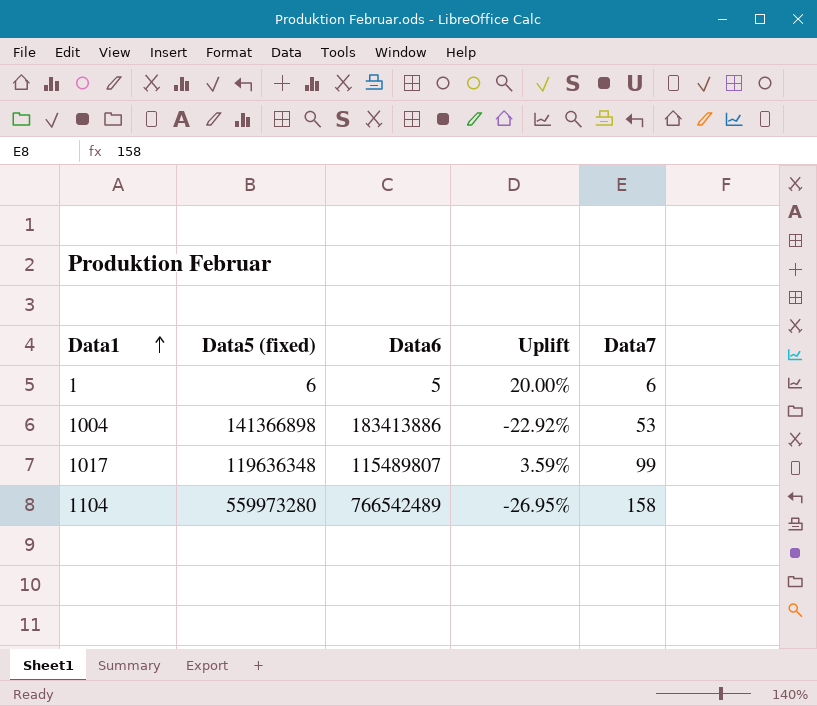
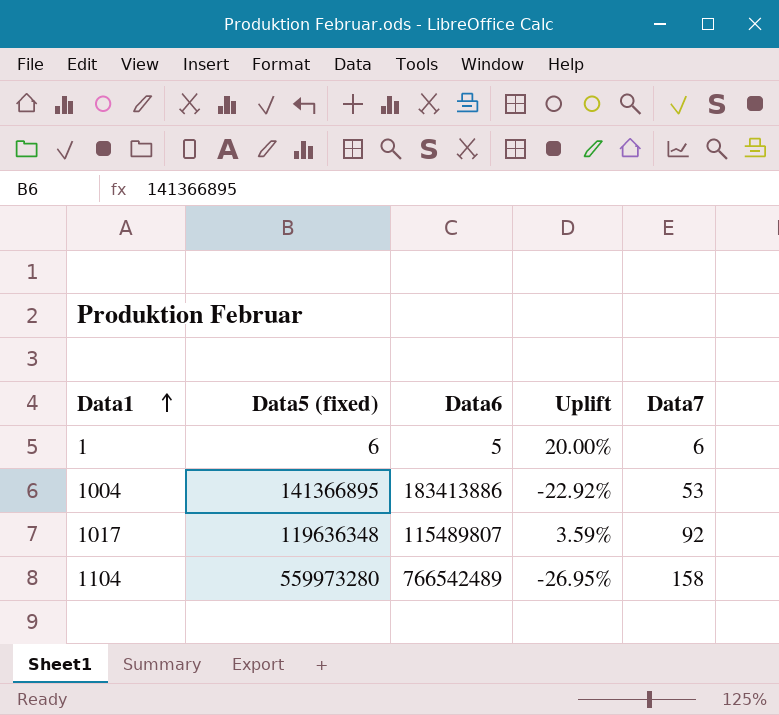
1004 | Data5 (fixed): 141366898 -> 141366895
1017 | Data7: 99 -> 92

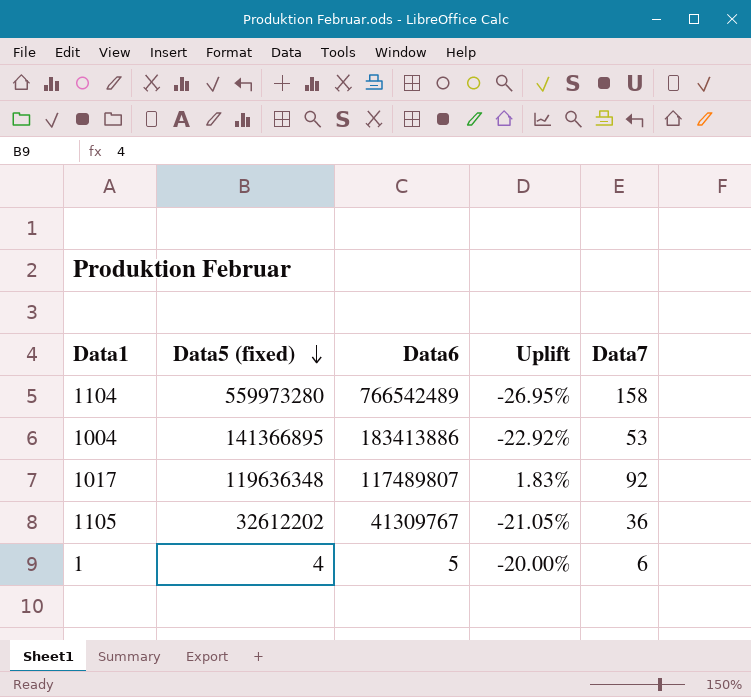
row order: Data1 ascending -> Data5 (fixed) descending
1017 | Data6: 115489807 -> 117489807
1017 | Uplift: 3.59% -> 1.83%
row 1105: none -> 32612202 | 41309767 | -21.05% | 36
1 | Data5 (fixed): 6 -> 4
1 | Uplift: 20.00% -> -20.00%

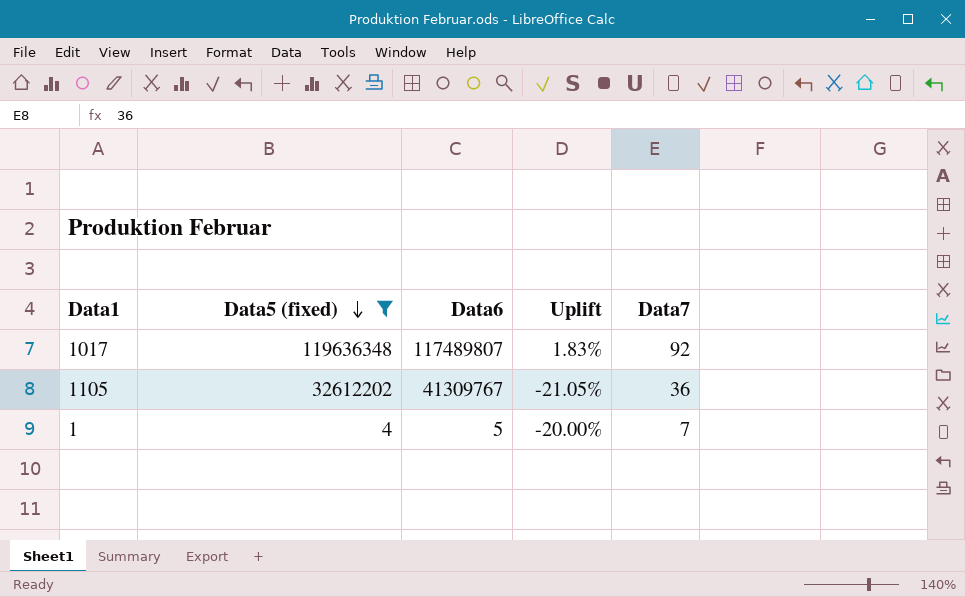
filter: none -> Data5 (fixed) <= 119636348
1 | Data7: 6 -> 7

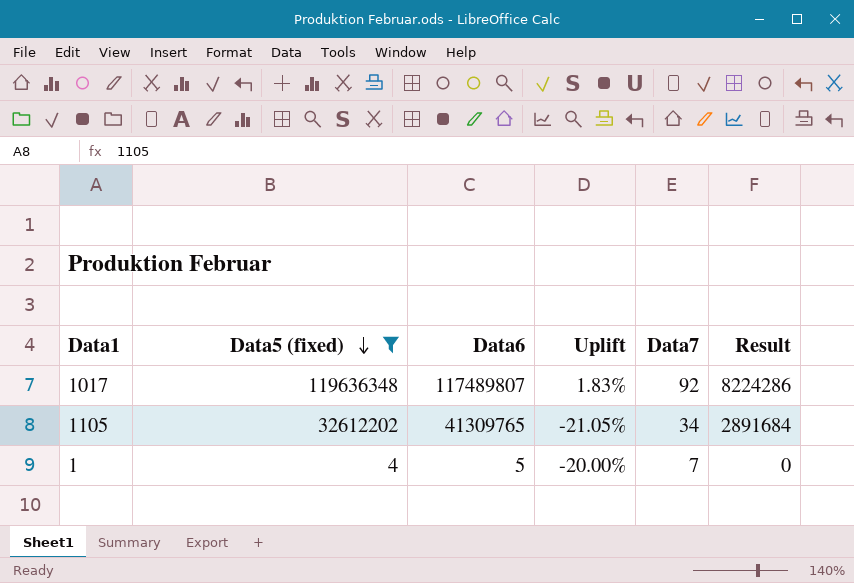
column Result | formula: none -> [Data6] * 0.07
1105 | Data6: 41309767 -> 41309765
1105 | Data7: 36 -> 34

